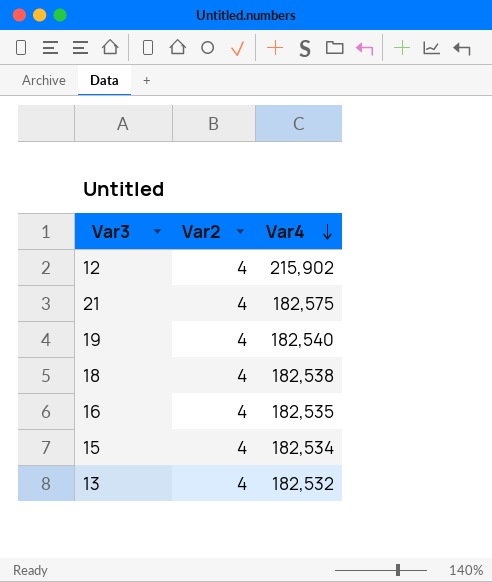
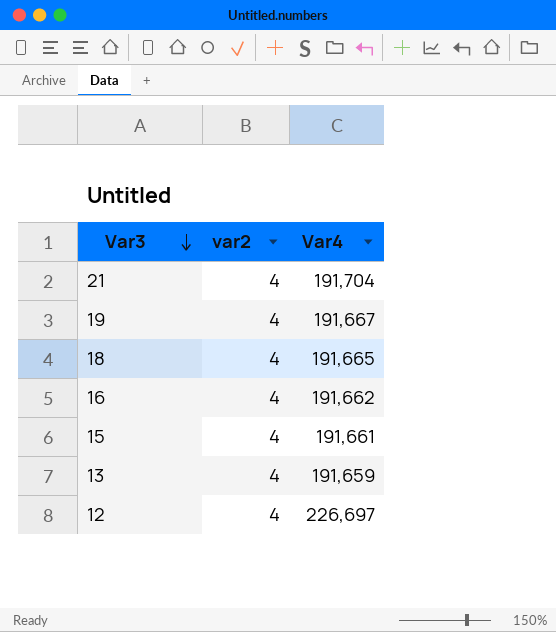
row order: Var4 descending -> Var3 descending
column name: Var2 -> var2
21 | Var4: 182,575 -> 191,704
19 | Var4: 182,540 -> 191,667
18 | Var4: 182,538 -> 191,665
16 | Var4: 182,535 -> 191,662
15 | Var4: 182,534 -> 191,661
13 | Var4: 182,532 -> 191,659
12 | Var4: 215,902 -> 226,697

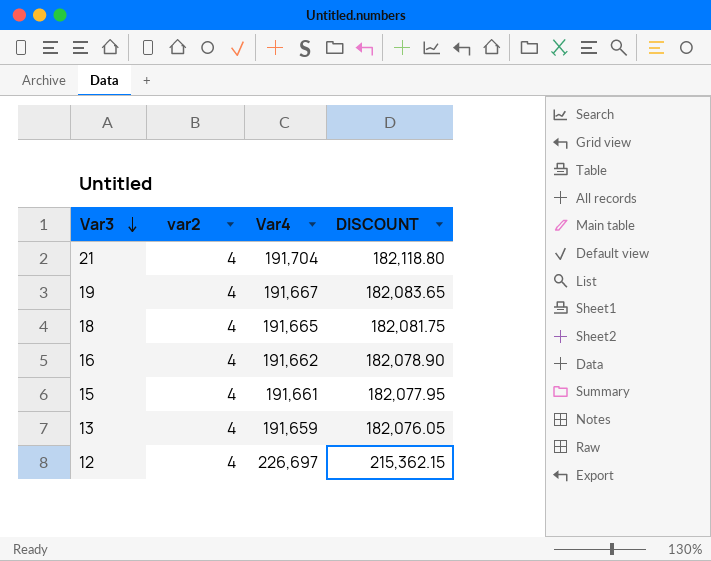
column DISCOUNT | formula: none -> [Var4] * 0.95

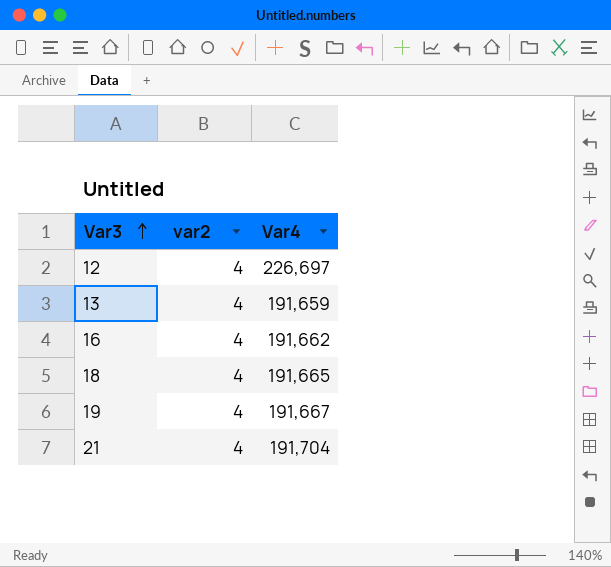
row order: Var3 descending -> Var3 ascending
column DISCOUNT | formula: [Var4] * 0.95 -> none
row 15: 4 | 191,661 | 182,077.95 -> none

